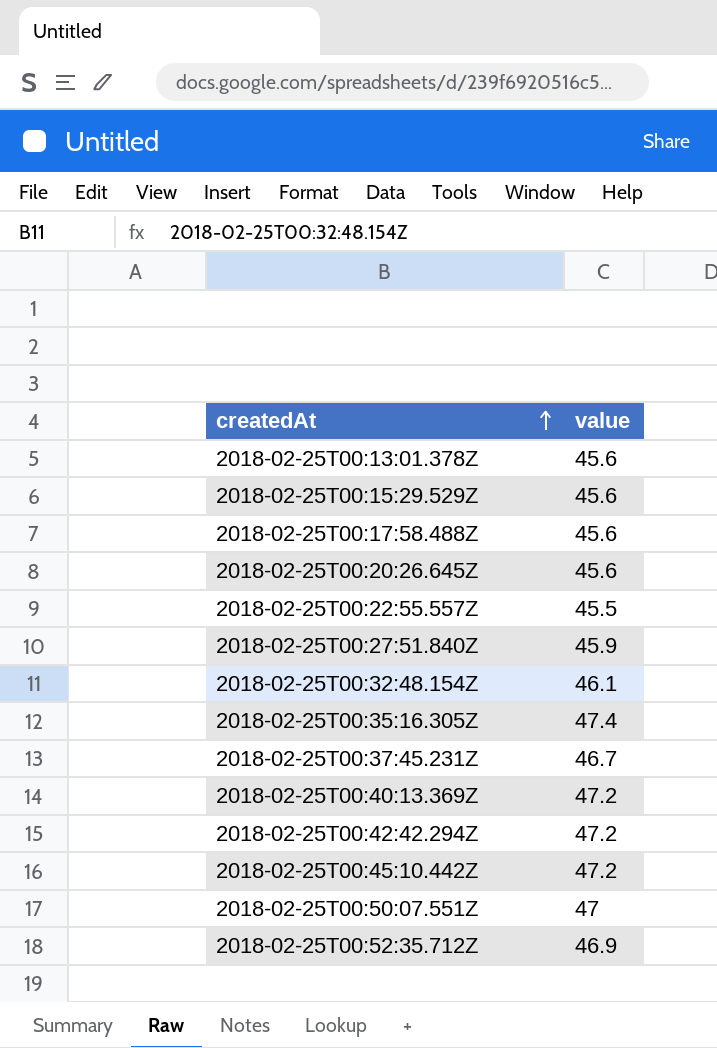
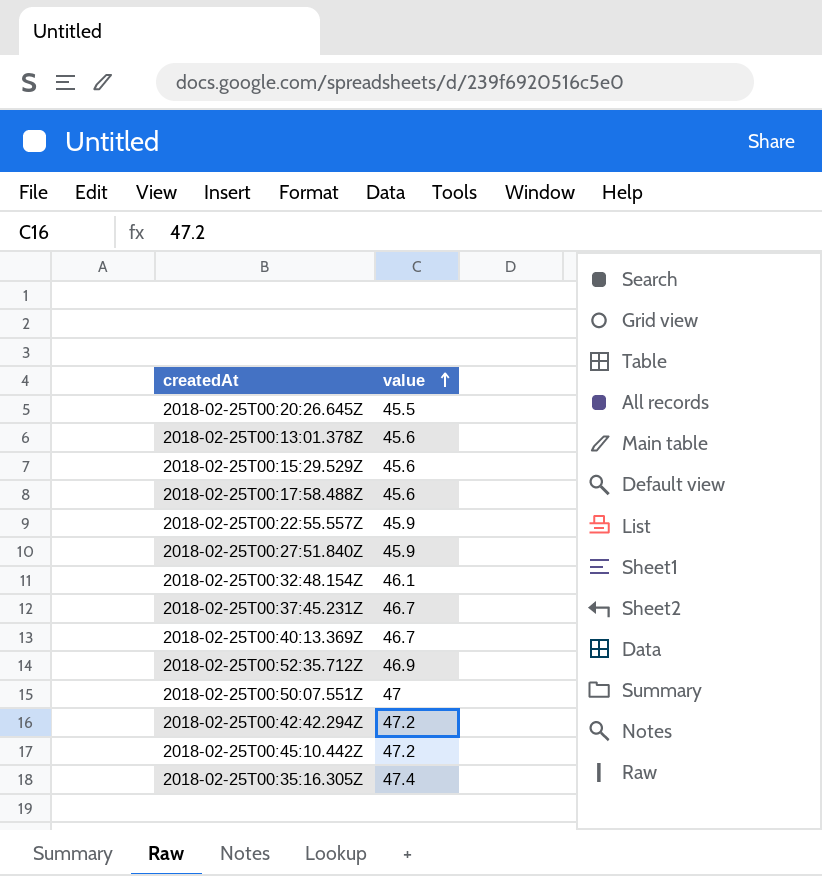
row order: createdAt ascending -> value ascending
2018-02-25T00:20:26.645Z | value: 45.6 -> 45.5
2018-02-25T00:22:55.557Z | value: 45.5 -> 45.9
2018-02-25T00:40:13.369Z | value: 47.2 -> 46.7

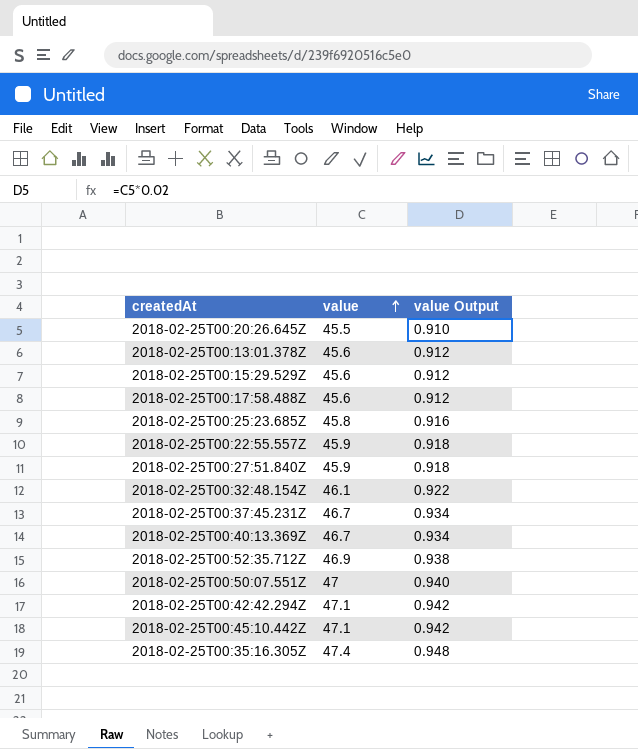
column value Output | formula: none -> [value] * 0.02
row 2018-02-25T00:25:23.685Z: none -> 45.8 | 0.916
2018-02-25T00:42:42.294Z | value: 47.2 -> 47.1
2018-02-25T00:45:10.442Z | value: 47.2 -> 47.1

